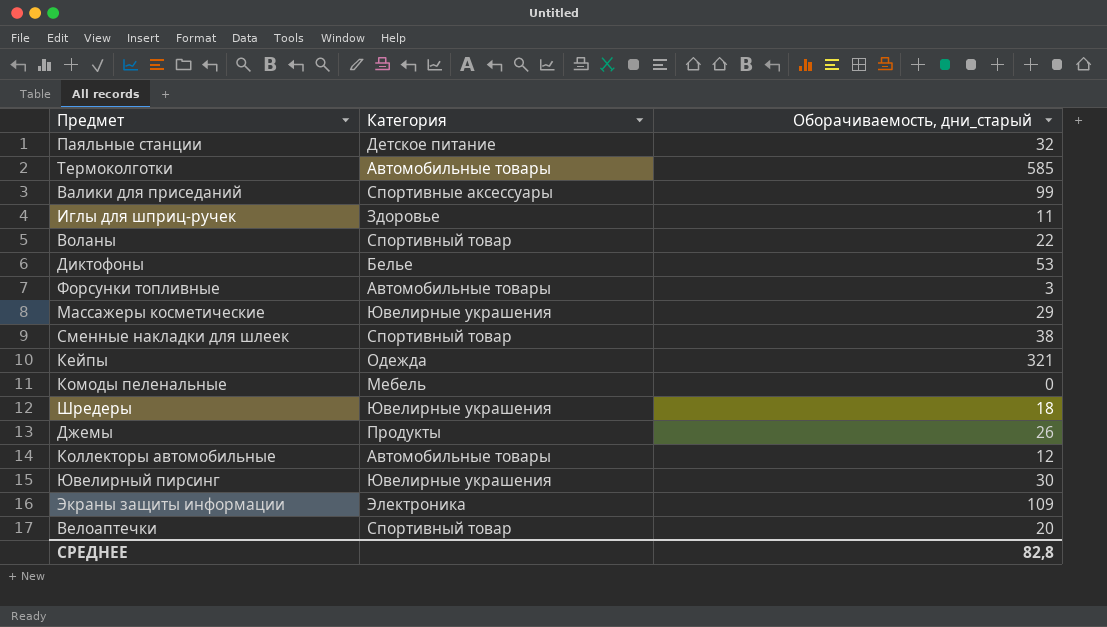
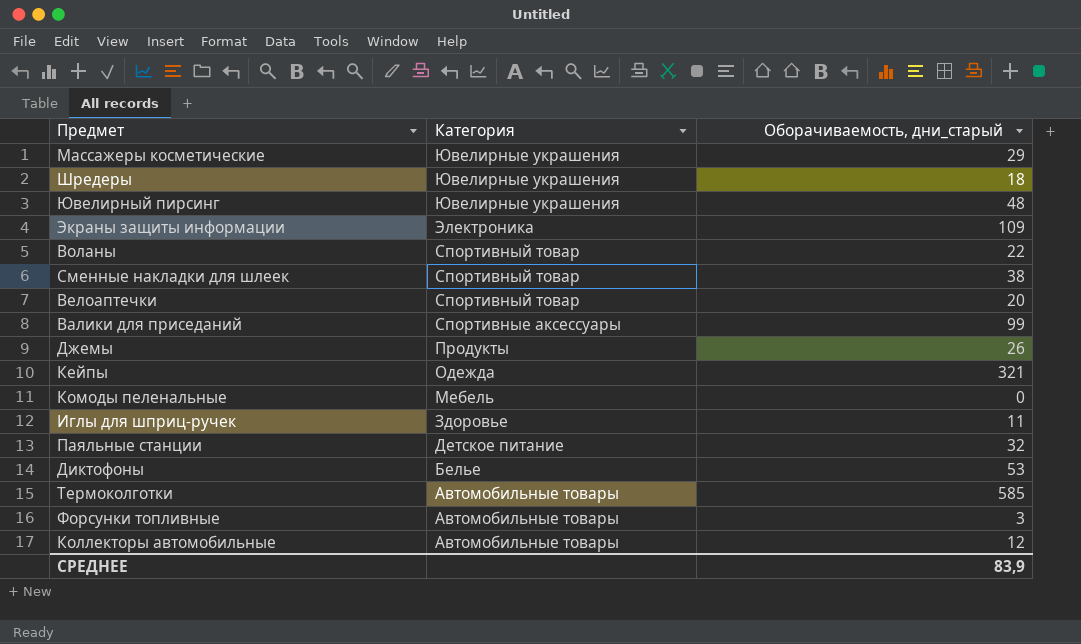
row order: none -> Категория descending
Ювелирный пирсинг | Оборачиваемость, дни_старый: 30 -> 48
СРЕДНЕЕ | Оборачиваемость, дни_старый: 82,8 -> 83,9

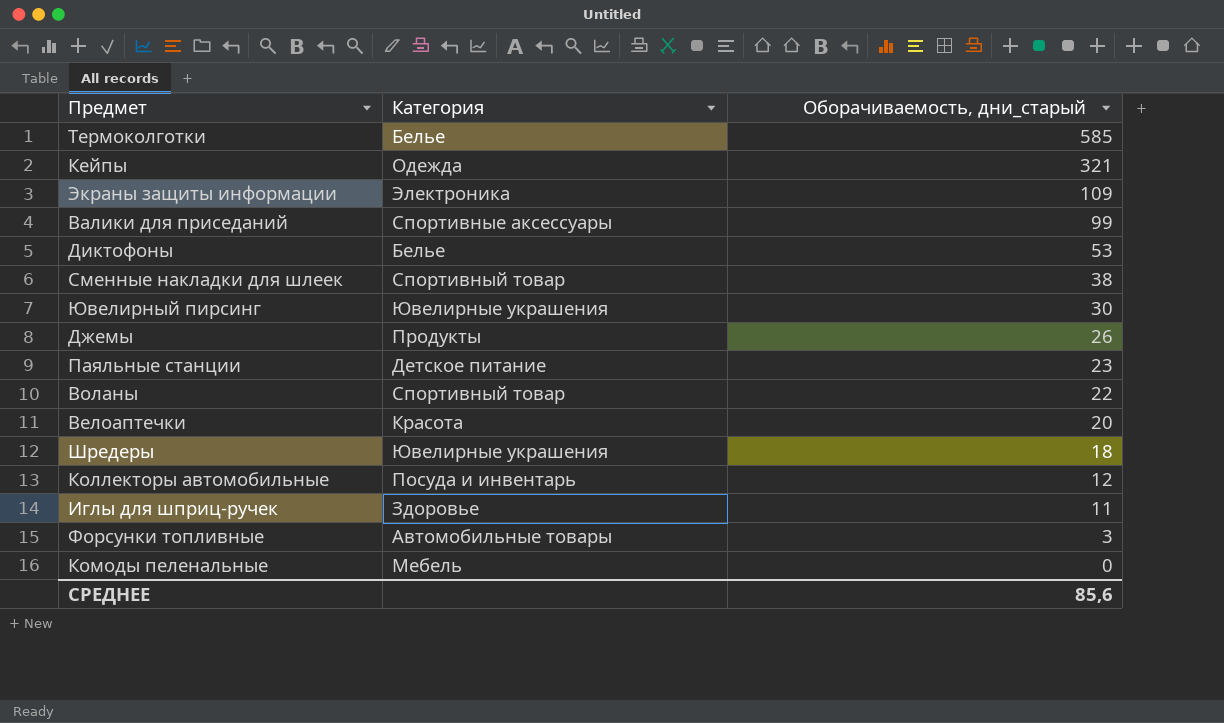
row order: Категория descending -> Оборачиваемость, дни_старый descending
row Массажеры косметические: Ювелирные украшения | 29 -> none
Термоколготки | Категория: Автомобильные товары -> Белье
Ювелирный пирсинг | Оборачиваемость, дни_старый: 48 -> 30
Паяльные станции | Оборачиваемость, дни_старый: 32 -> 23
Велоаптечки | Категория: Спортивный товар -> Красота
Коллекторы автомобильные | Категория: Автомобильные товары -> Посуда и инвентарь
СРЕДНЕЕ | Оборачиваемость, дни_старый: 83,9 -> 85,6

